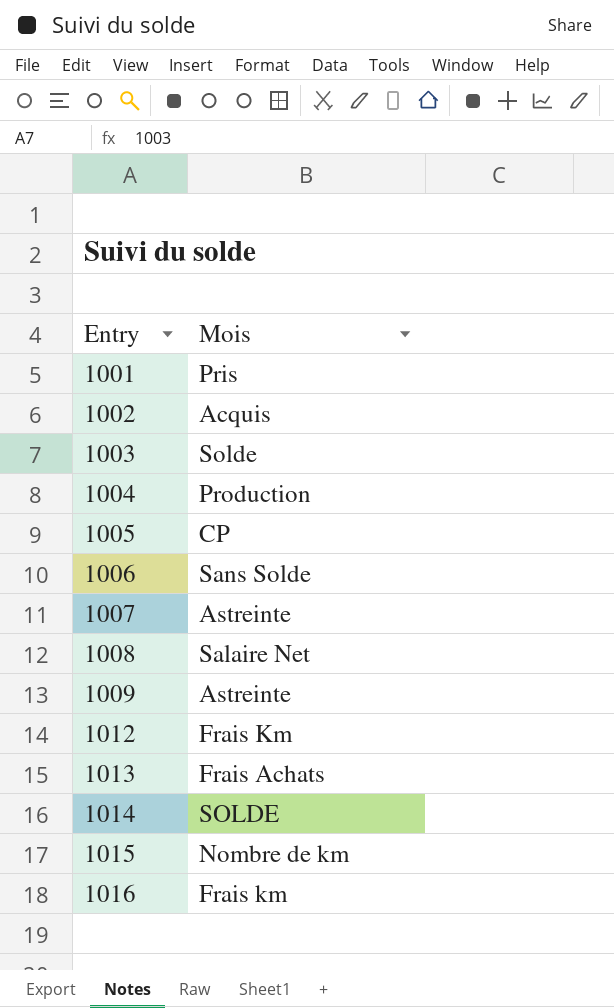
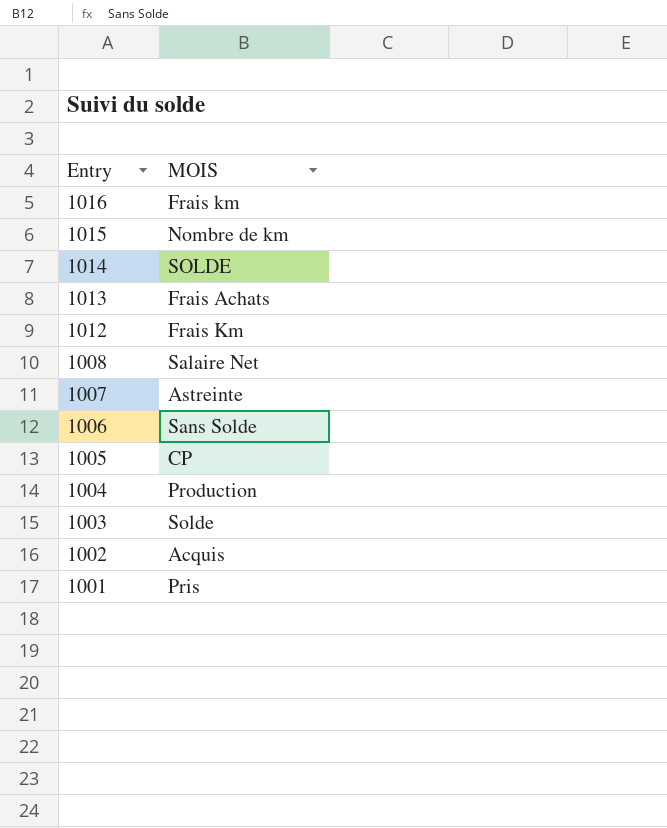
row order: Entry ascending -> Entry descending
column name: Mois -> MOIS
row 1009: Astreinte -> none

